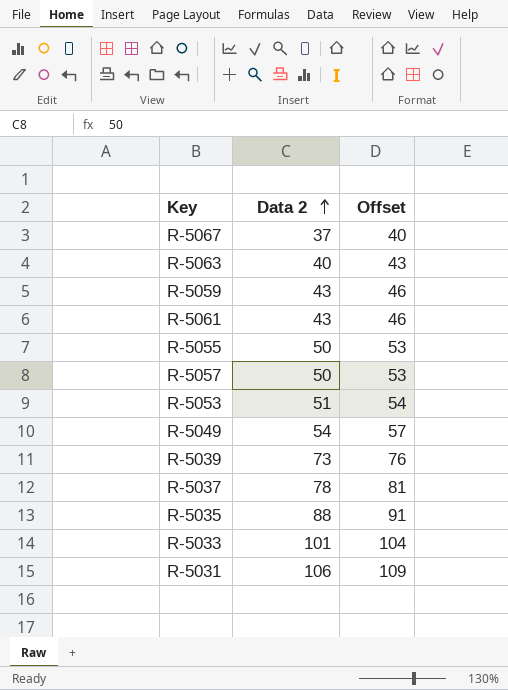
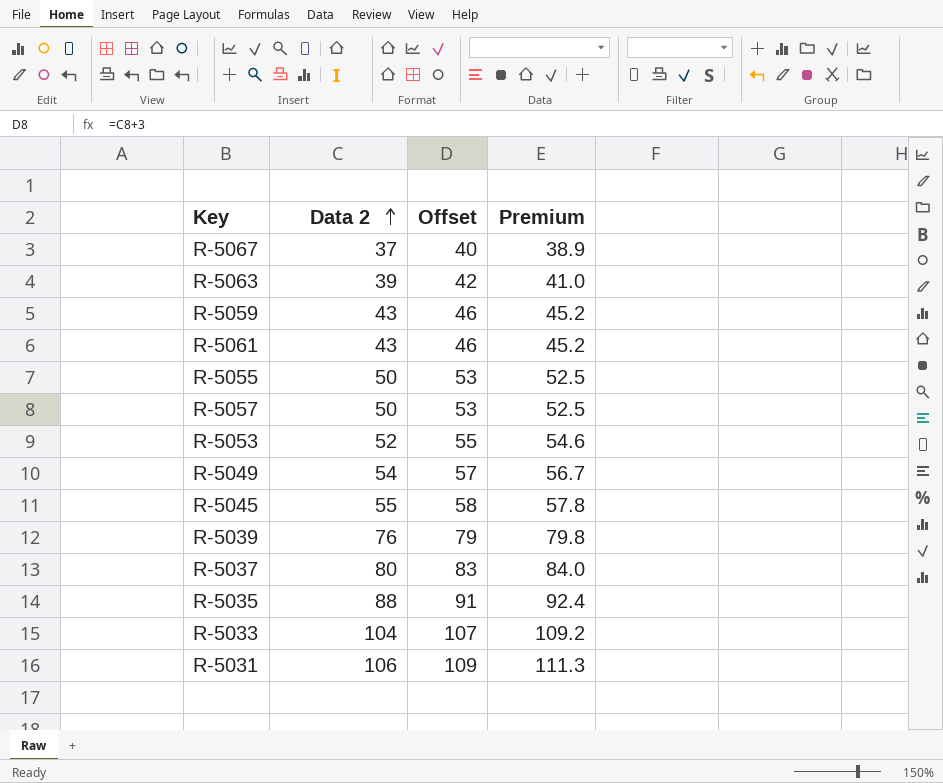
column Premium | formula: none -> [Data 2] * 1.05
R-5063 | Data 2: 40 -> 39
R-5063 | Offset: 43 -> 42
R-5053 | Data 2: 51 -> 52
R-5053 | Offset: 54 -> 55
row R-5045: none -> 55 | 58 | 57.8
R-5039 | Data 2: 73 -> 76
R-5039 | Offset: 76 -> 79
R-5037 | Data 2: 78 -> 80
R-5037 | Offset: 81 -> 83
R-5033 | Data 2: 101 -> 104
R-5033 | Offset: 104 -> 107

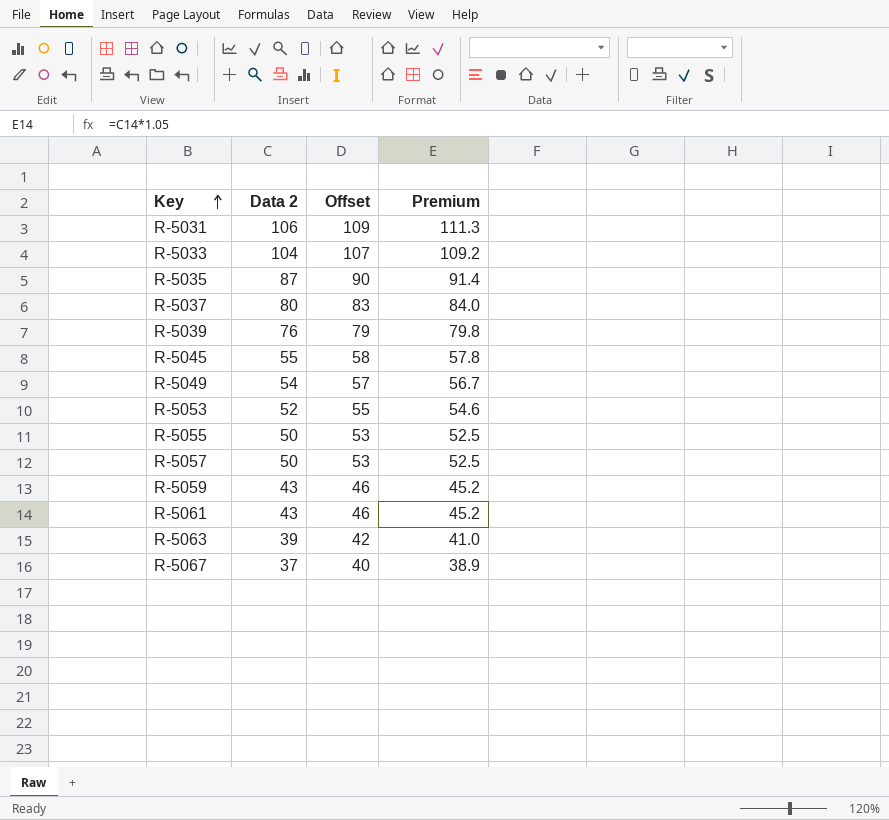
row order: Data 2 ascending -> Key ascending
R-5035 | Data 2: 88 -> 87
R-5035 | Offset: 91 -> 90
R-5035 | Premium: 92.4 -> 91.4

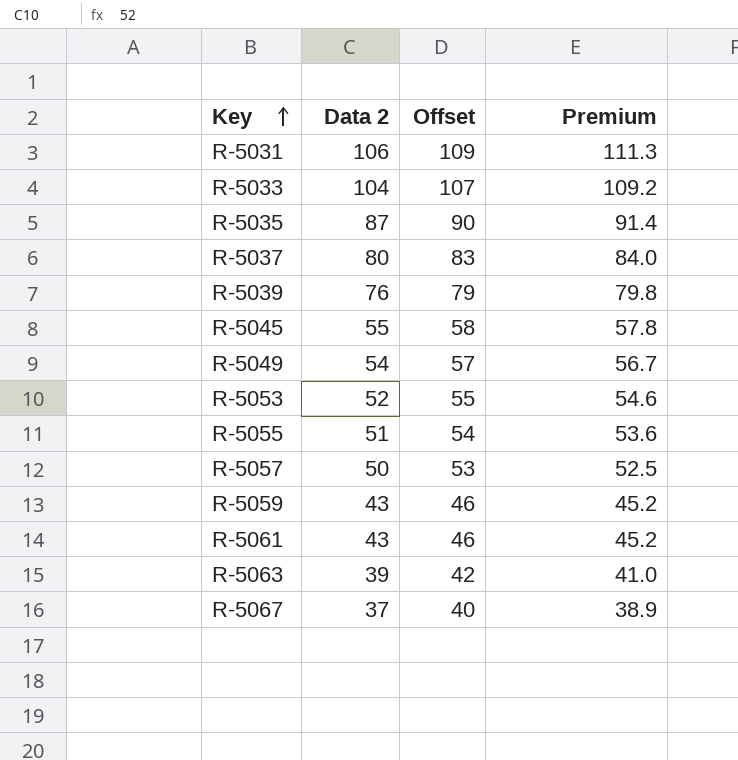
R-5055 | Data 2: 50 -> 51
R-5055 | Offset: 53 -> 54
R-5055 | Premium: 52.5 -> 53.6

